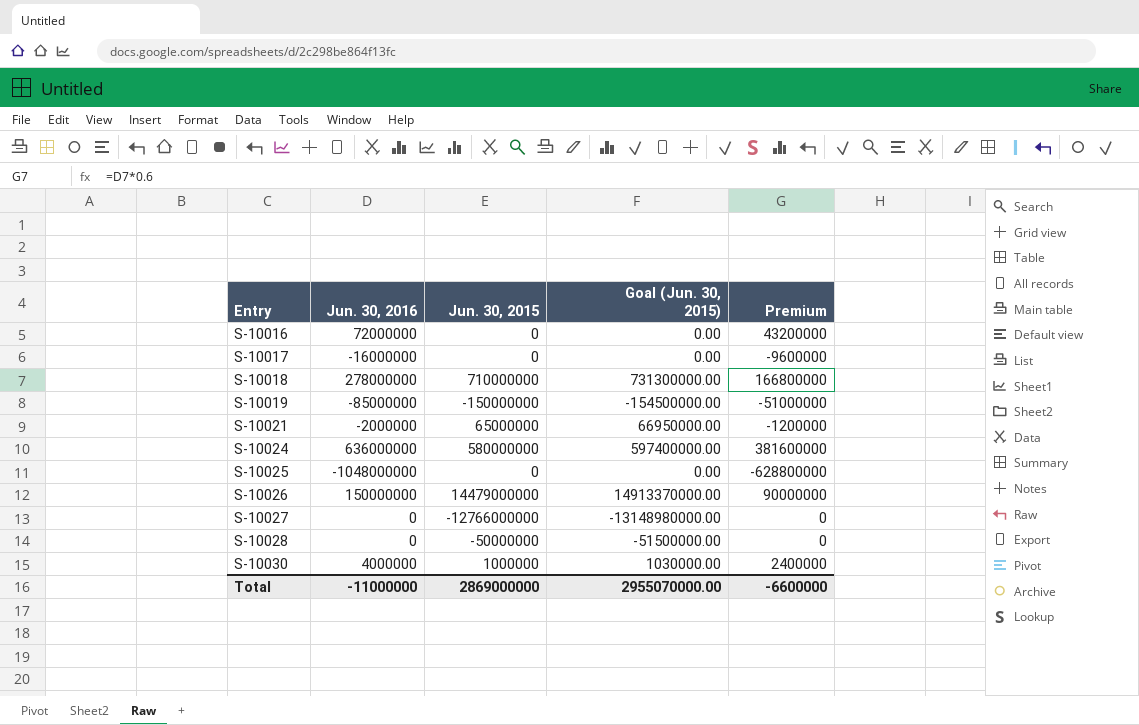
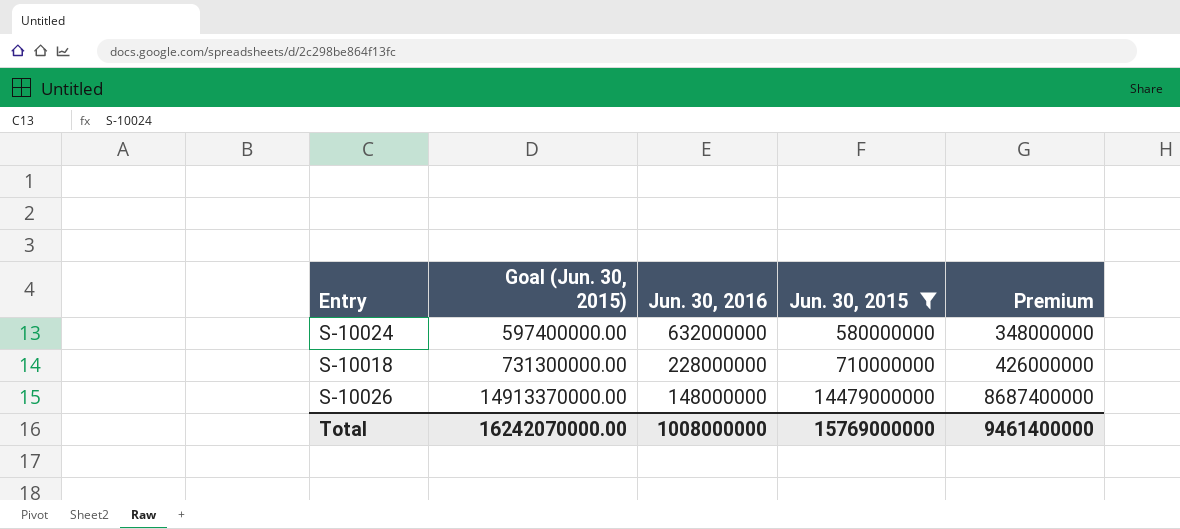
filter: none -> Jun. 30, 2015 >= 580000000
row order: Entry ascending -> Goal (Jun. 30, 2015) ascending
column Goal (Jun. 30, 2015) | position: 4 -> 2
column Premium | formula: [Jun. 30, 2016] * 0.6 -> [Jun. 30, 2015] * 0.6
S-10024 | Jun. 30, 2016: 636000000 -> 632000000
S-10018 | Jun. 30, 2016: 278000000 -> 228000000
S-10026 | Jun. 30, 2016: 150000000 -> 148000000
Total | Goal (Jun. 30, 2015): 2955070000.00 -> 16242070000.00
Total | Jun. 30, 2016: -11000000 -> 1008000000
Total | Jun. 30, 2015: 2869000000 -> 15769000000
Total | Premium: -6600000 -> 9461400000

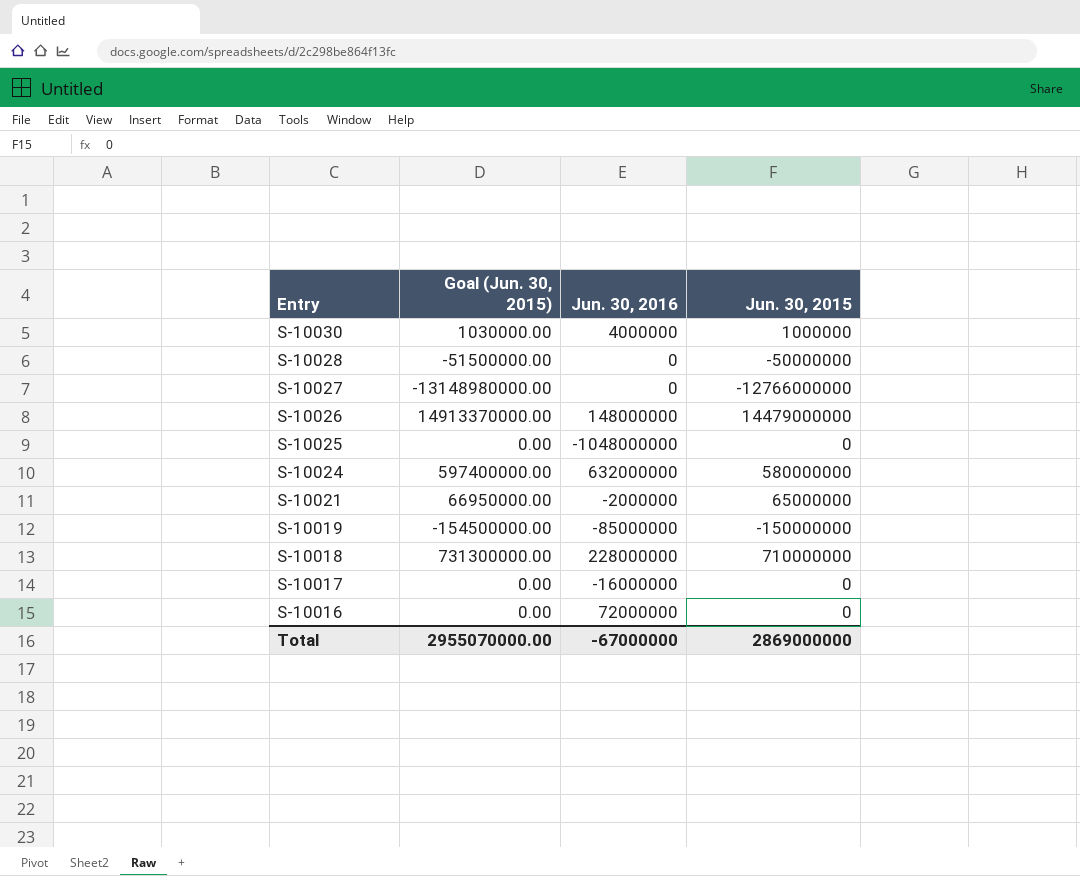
filter: Jun. 30, 2015 >= 580000000 -> none
row order: Goal (Jun. 30, 2015) ascending -> Entry descending
column Premium | formula: [Jun. 30, 2015] * 0.6 -> none
Total | Goal (Jun. 30, 2015): 16242070000.00 -> 2955070000.00
Total | Jun. 30, 2016: 1008000000 -> -67000000
Total | Jun. 30, 2015: 15769000000 -> 2869000000

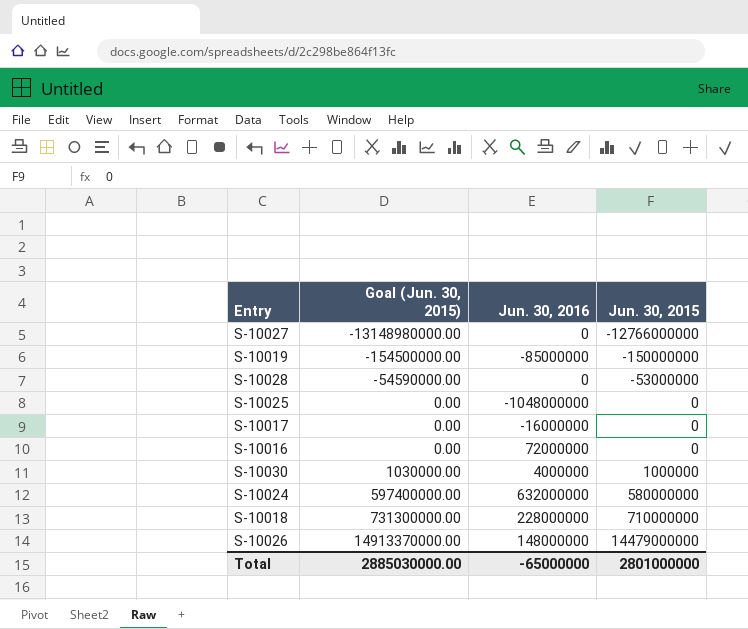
row order: Entry descending -> Goal (Jun. 30, 2015) ascending
row S-10021: 66950000.00 | -2000000 | 65000000 -> none
S-10028 | Goal (Jun. 30, 2015): -51500000.00 -> -54590000.00
S-10028 | Jun. 30, 2015: -50000000 -> -53000000
Total | Goal (Jun. 30, 2015): 2955070000.00 -> 2885030000.00
Total | Jun. 30, 2016: -67000000 -> -65000000
Total | Jun. 30, 2015: 2869000000 -> 2801000000

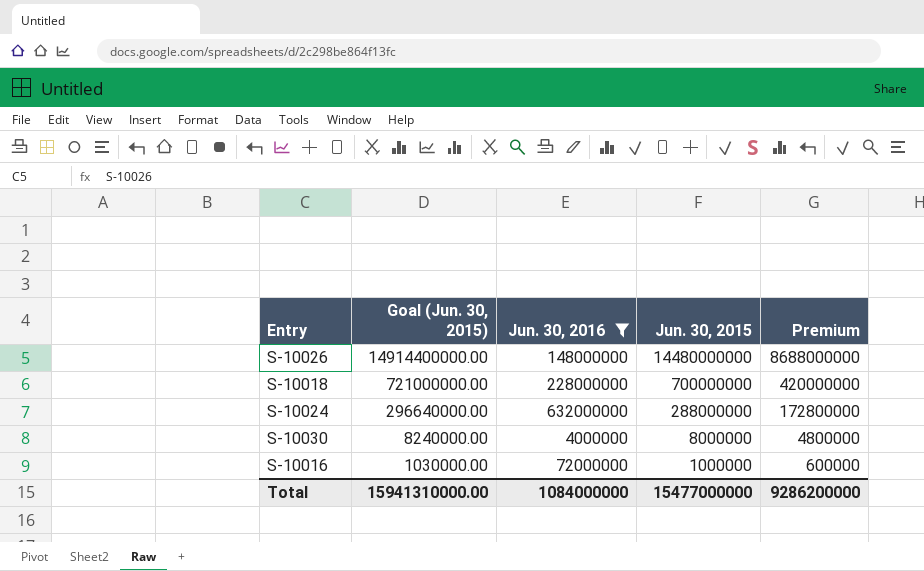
filter: none -> Jun. 30, 2016 >= 4000000
row order: Goal (Jun. 30, 2015) ascending -> Goal (Jun. 30, 2015) descending
column Premium | formula: none -> [Jun. 30, 2015] * 0.6
S-10026 | Goal (Jun. 30, 2015): 14913370000.00 -> 14914400000.00
S-10026 | Jun. 30, 2015: 14479000000 -> 14480000000
S-10018 | Goal (Jun. 30, 2015): 731300000.00 -> 721000000.00
S-10018 | Jun. 30, 2015: 710000000 -> 700000000
S-10024 | Goal (Jun. 30, 2015): 597400000.00 -> 296640000.00
S-10024 | Jun. 30, 2015: 580000000 -> 288000000
S-10030 | Goal (Jun. 30, 2015): 1030000.00 -> 8240000.00
S-10030 | Jun. 30, 2015: 1000000 -> 8000000
S-10016 | Goal (Jun. 30, 2015): 0.00 -> 1030000.00
S-10016 | Jun. 30, 2015: 0 -> 1000000
Total | Goal (Jun. 30, 2015): 2885030000.00 -> 15941310000.00
Total | Jun. 30, 2016: -65000000 -> 1084000000
Total | Jun. 30, 2015: 2801000000 -> 15477000000

